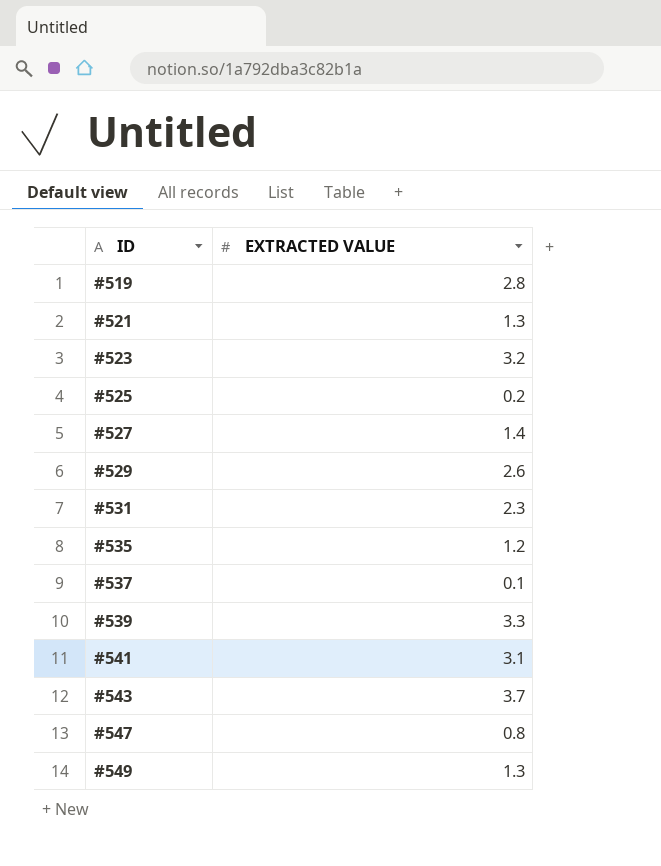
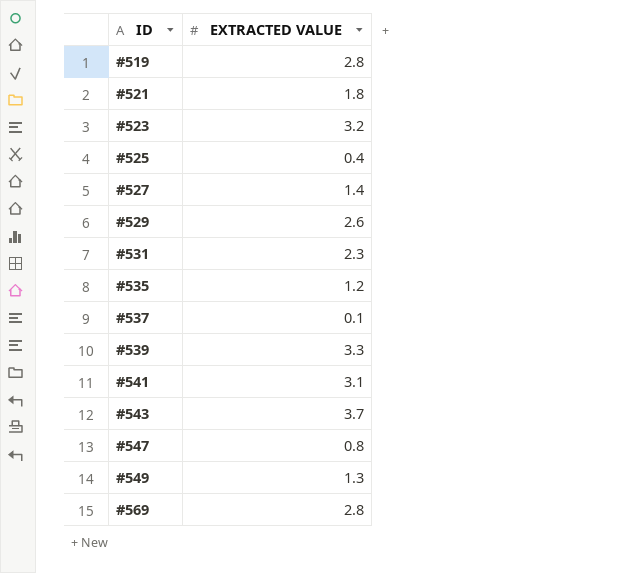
#521 | EXTRACTED VALUE: 1.3 -> 1.8
#525 | EXTRACTED VALUE: 0.2 -> 0.4
row #569: none -> 2.8

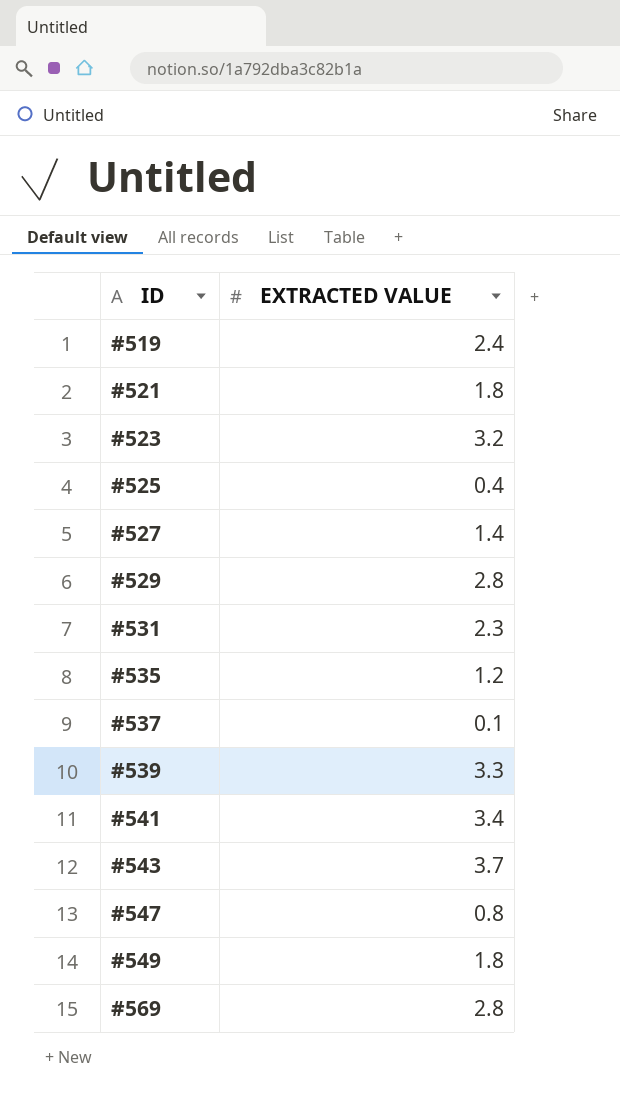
#519 | EXTRACTED VALUE: 2.8 -> 2.4
#529 | EXTRACTED VALUE: 2.6 -> 2.8
#541 | EXTRACTED VALUE: 3.1 -> 3.4
#549 | EXTRACTED VALUE: 1.3 -> 1.8

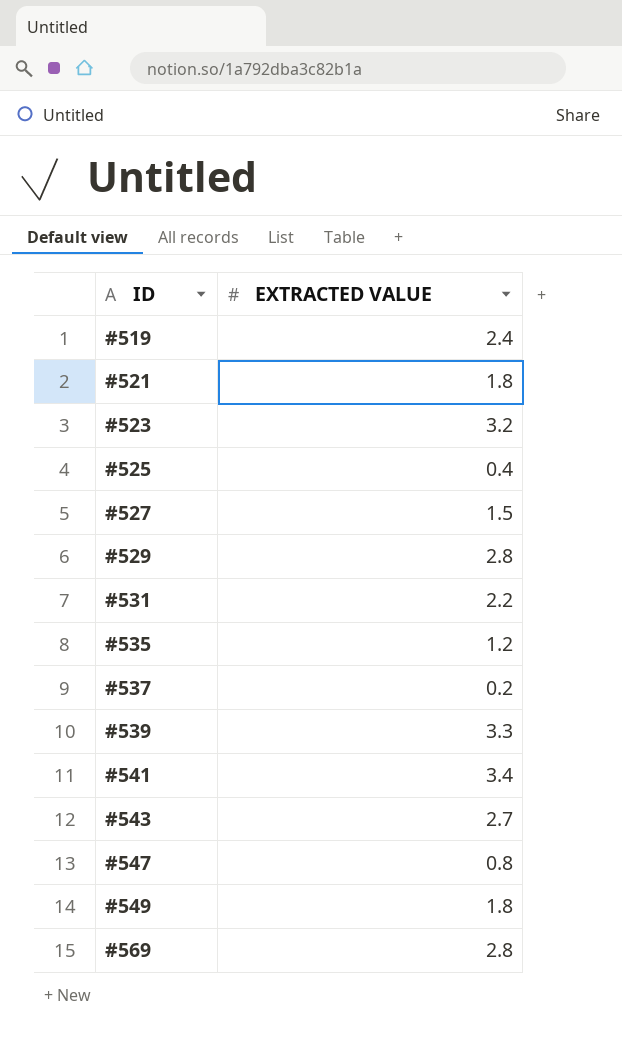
#527 | EXTRACTED VALUE: 1.4 -> 1.5
#531 | EXTRACTED VALUE: 2.3 -> 2.2
#537 | EXTRACTED VALUE: 0.1 -> 0.2
#543 | EXTRACTED VALUE: 3.7 -> 2.7

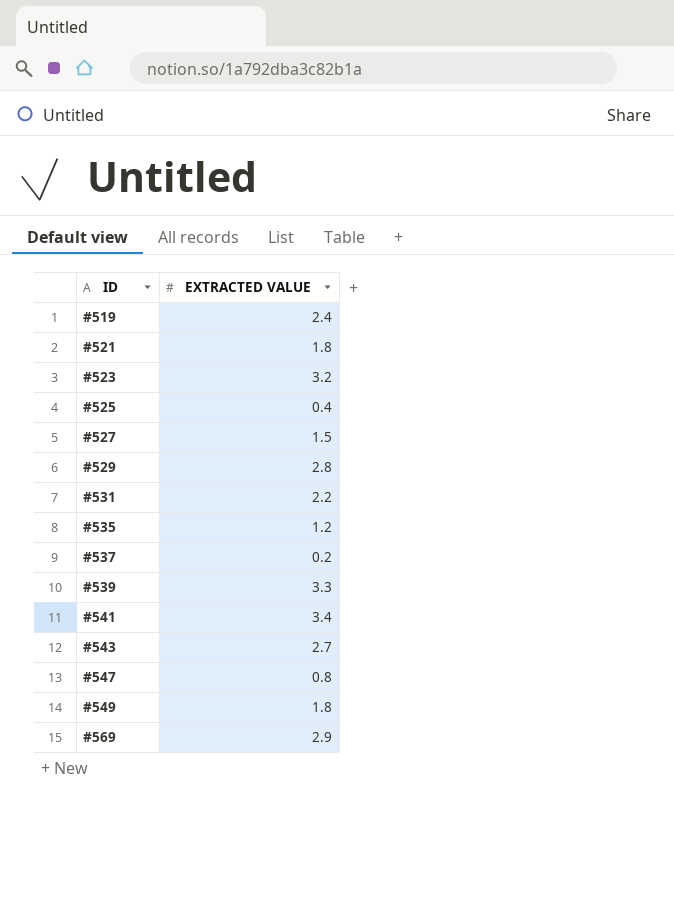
#569 | EXTRACTED VALUE: 2.8 -> 2.9

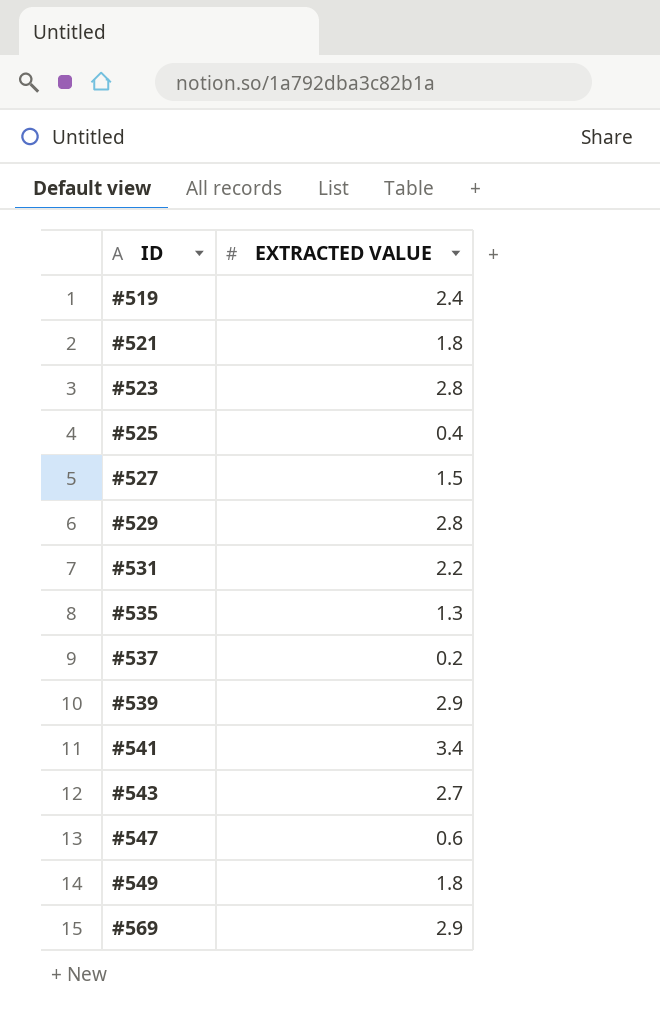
#523 | EXTRACTED VALUE: 3.2 -> 2.8
#535 | EXTRACTED VALUE: 1.2 -> 1.3
#539 | EXTRACTED VALUE: 3.3 -> 2.9
#547 | EXTRACTED VALUE: 0.8 -> 0.6

